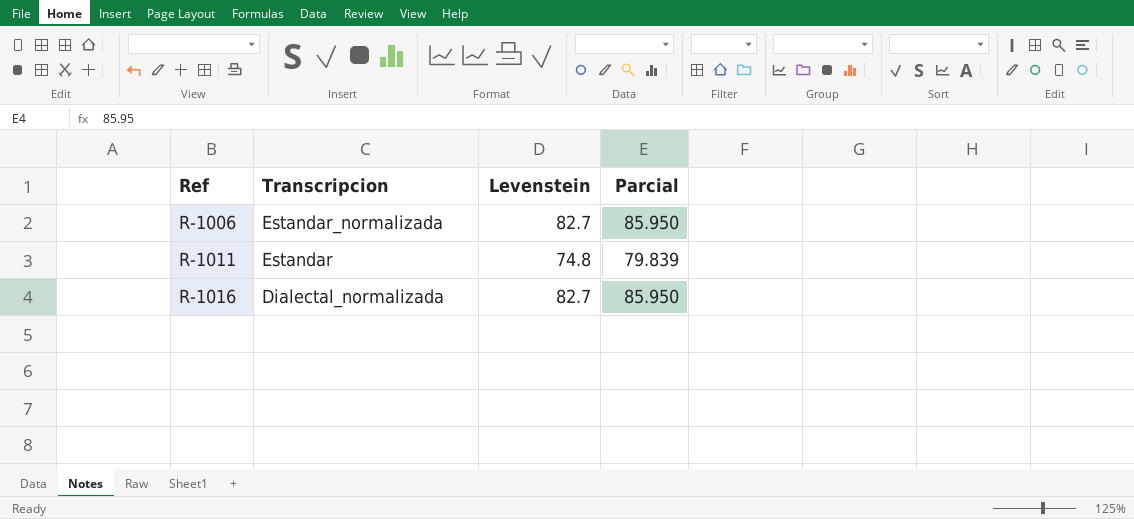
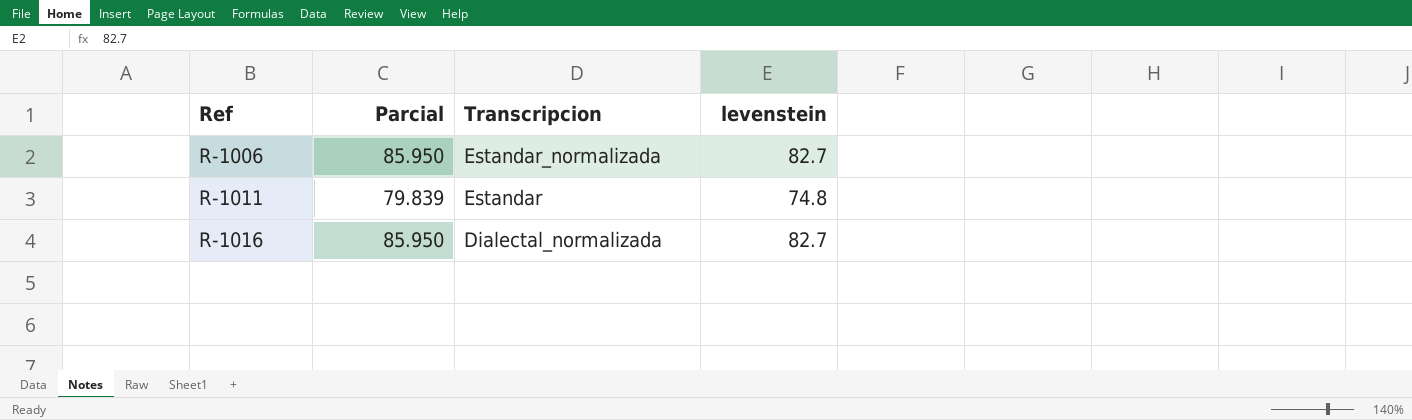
column Parcial | position: 4 -> 2
column name: Levenstein -> levenstein

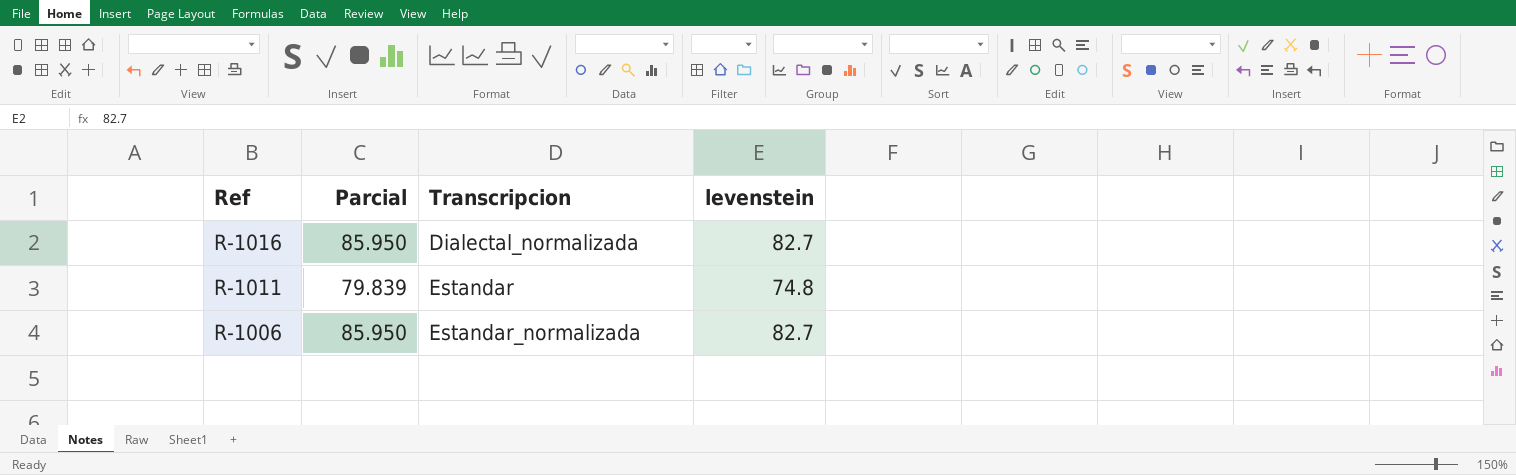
row order: Ref ascending -> Ref descending

